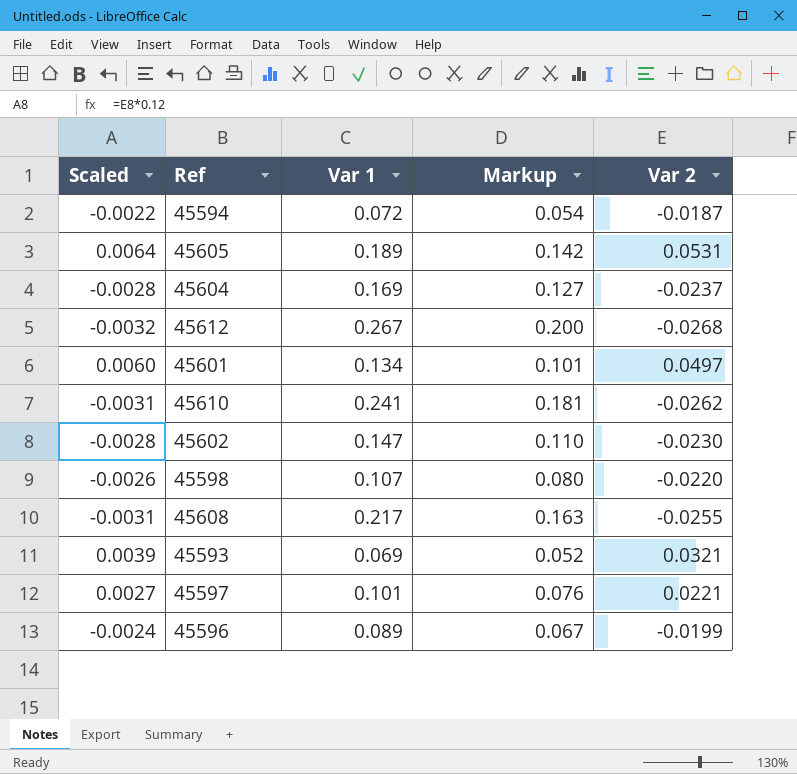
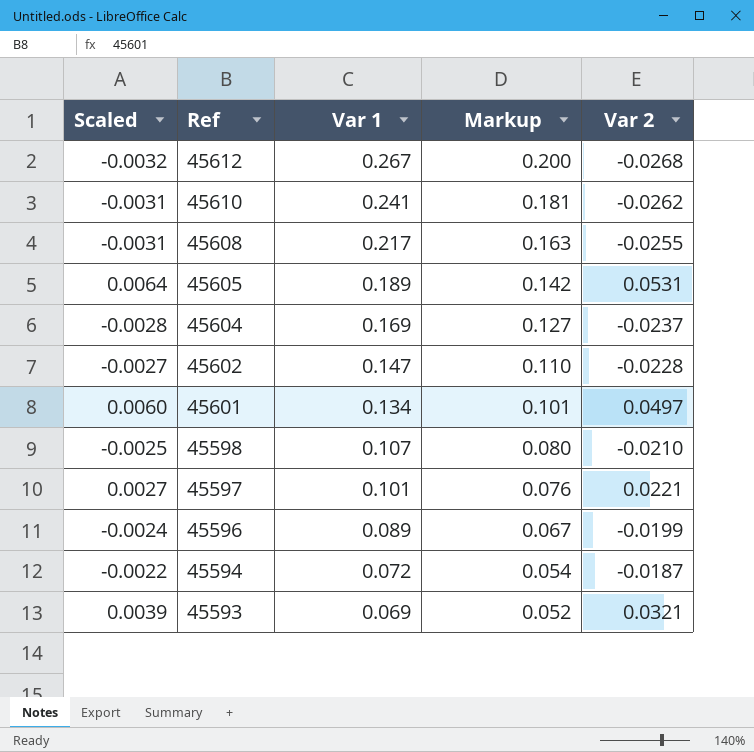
row order: none -> Ref descending
45602 | Scaled: -0.0028 -> -0.0027
45602 | Var 2: -0.0230 -> -0.0228
45598 | Scaled: -0.0026 -> -0.0025
45598 | Var 2: -0.0220 -> -0.0210

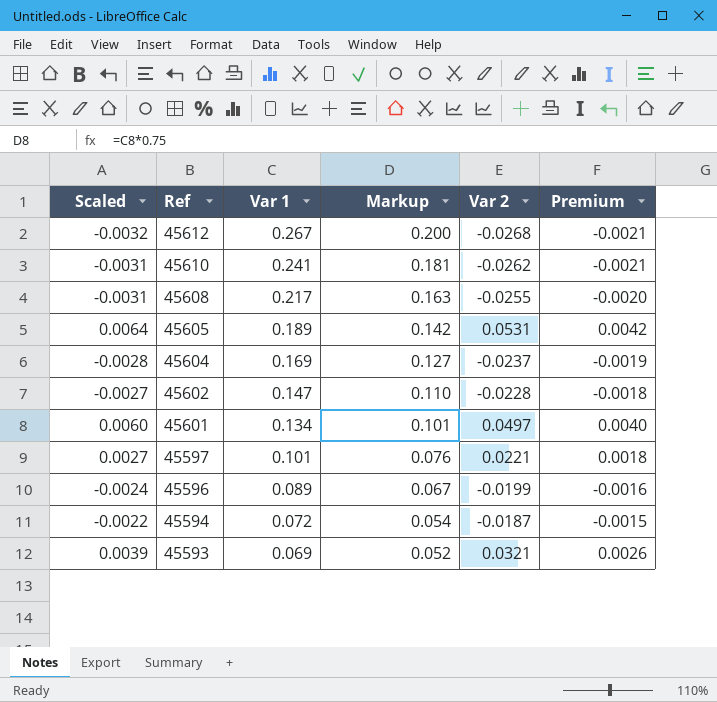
column Premium | formula: none -> [Var 2] * 0.08
row 45598: -0.0025 | 0.107 | 0.080 | -0.0210 -> none

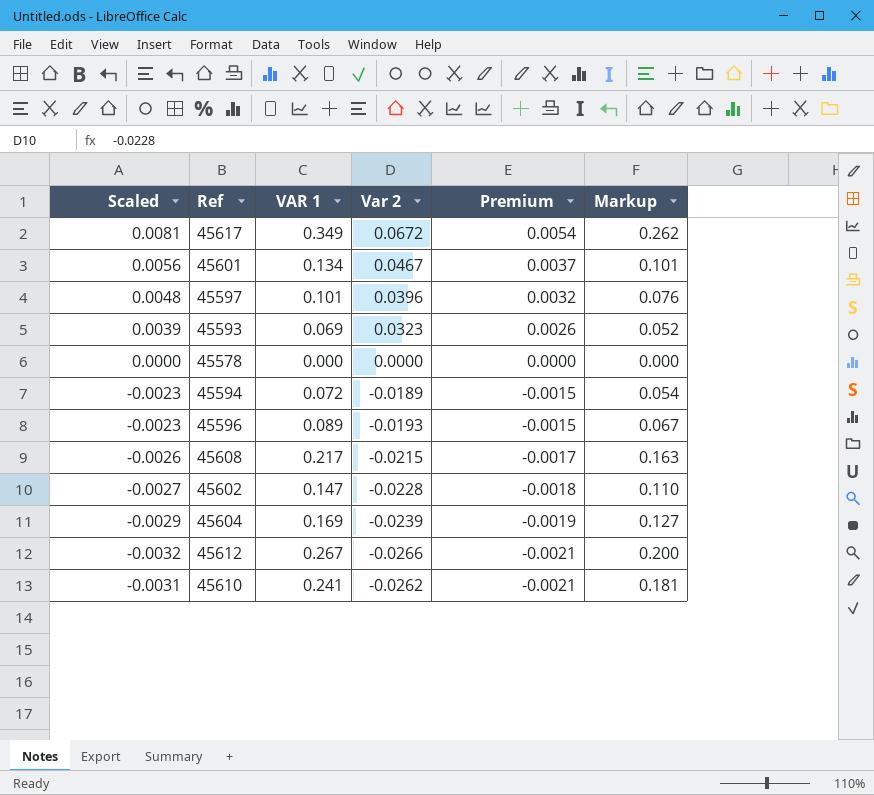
row order: Ref descending -> Premium descending
column name: Var 1 -> VAR 1
column Markup | position: 4 -> 6
row 45605: 0.0064 | 0.189 | 0.142 | 0.0531 | 0.0042 -> none
row 45617: none -> 0.0081 | 0.349 | 0.0672 | 0.0054 | 0.262
45601 | Scaled: 0.0060 -> 0.0056
45601 | Var 2: 0.0497 -> 0.0467
45601 | Premium: 0.0040 -> 0.0037
45597 | Scaled: 0.0027 -> 0.0048
45597 | Var 2: 0.0221 -> 0.0396
45597 | Premium: 0.0018 -> 0.0032
45593 | Var 2: 0.0321 -> 0.0323
row 45578: none -> 0.0000 | 0.000 | 0.0000 | 0.0000 | 0.000
45594 | Scaled: -0.0022 -> -0.0023
45594 | Var 2: -0.0187 -> -0.0189
45596 | Scaled: -0.0024 -> -0.0023
45596 | Var 2: -0.0199 -> -0.0193
45596 | Premium: -0.0016 -> -0.0015
45608 | Scaled: -0.0031 -> -0.0026
45608 | Var 2: -0.0255 -> -0.0215
45608 | Premium: -0.0020 -> -0.0017
45604 | Scaled: -0.0028 -> -0.0029
45604 | Var 2: -0.0237 -> -0.0239
45612 | Var 2: -0.0268 -> -0.0266

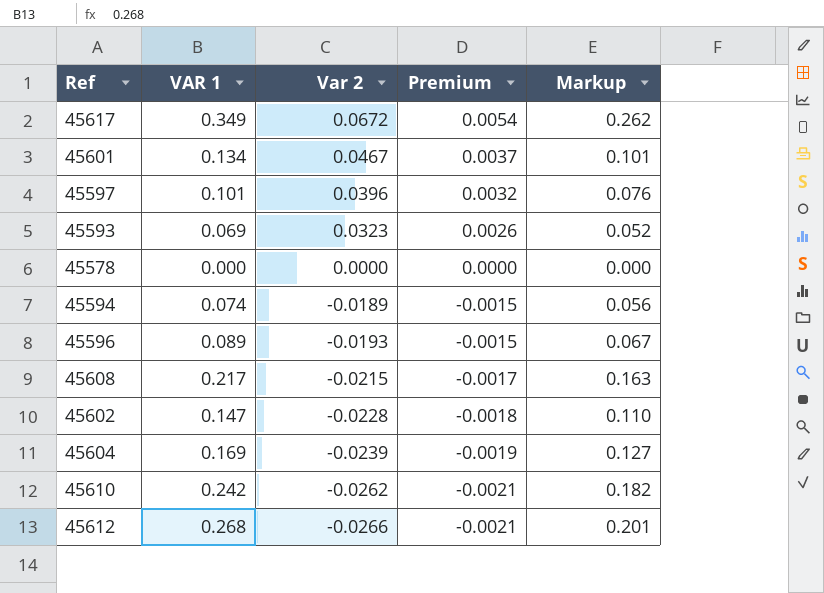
row order: Premium descending -> Var 2 descending
column Scaled | formula: [Var 2] * 0.12 -> none
45594 | VAR 1: 0.072 -> 0.074
45594 | Markup: 0.054 -> 0.056
45610 | VAR 1: 0.241 -> 0.242
45610 | Markup: 0.181 -> 0.182
45612 | VAR 1: 0.267 -> 0.268
45612 | Markup: 0.200 -> 0.201

